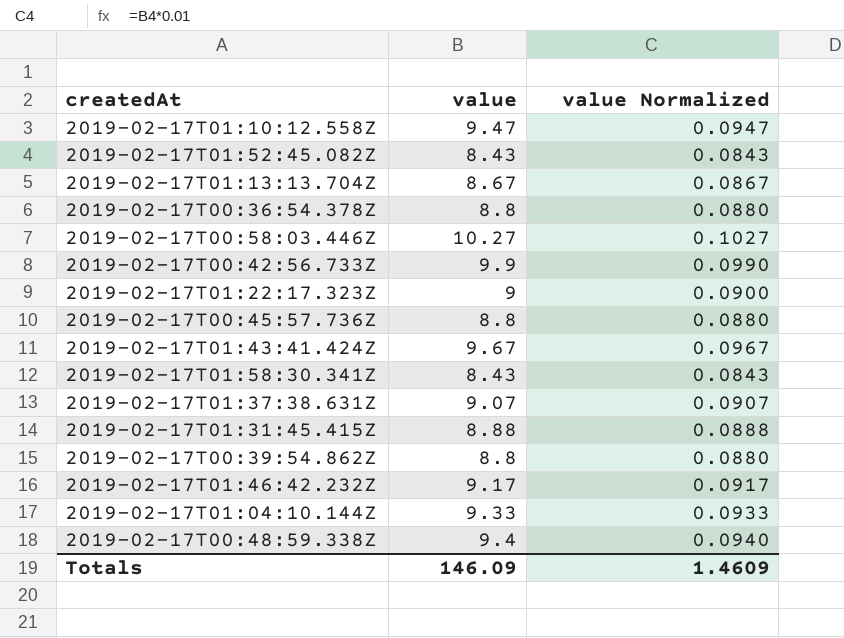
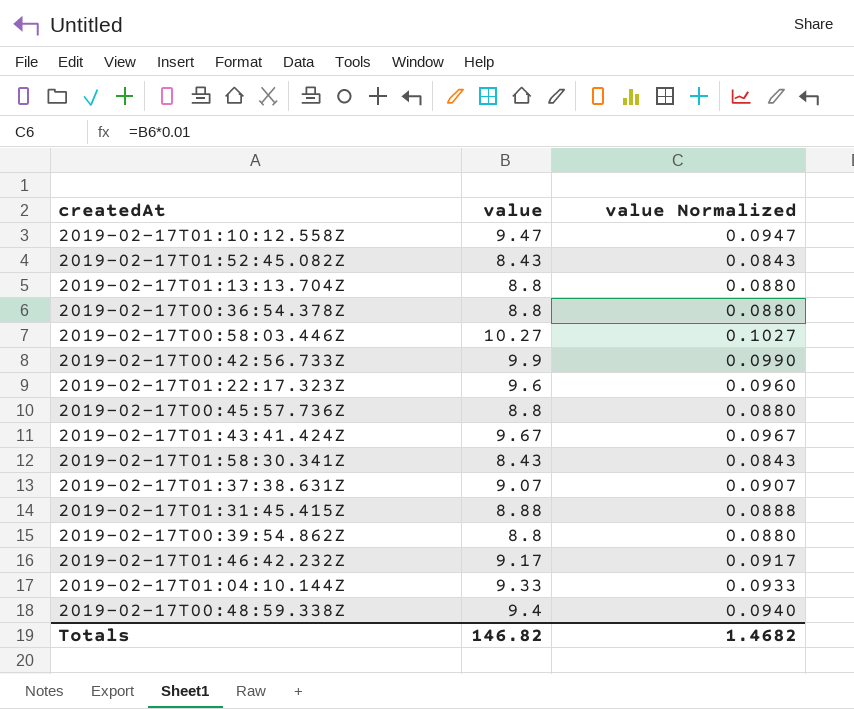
2019-02-17T01:13:13.704Z | value: 8.67 -> 8.8
2019-02-17T01:13:13.704Z | value Normalized: 0.0867 -> 0.0880
2019-02-17T01:22:17.323Z | value: 9 -> 9.6
2019-02-17T01:22:17.323Z | value Normalized: 0.0900 -> 0.0960
Totals | value: 146.09 -> 146.82
Totals | value Normalized: 1.4609 -> 1.4682

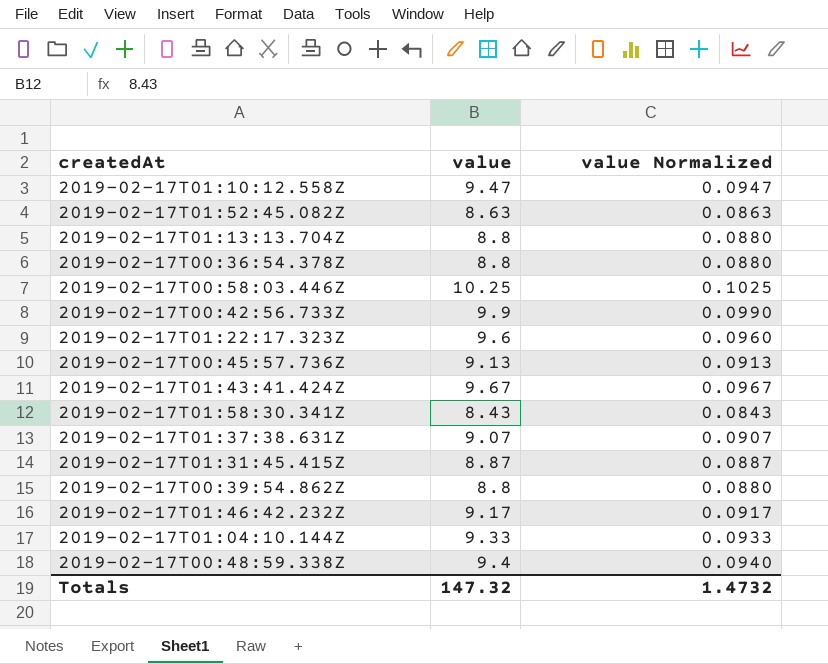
2019-02-17T01:52:45.082Z | value: 8.43 -> 8.63
2019-02-17T01:52:45.082Z | value Normalized: 0.0843 -> 0.0863
2019-02-17T00:58:03.446Z | value: 10.27 -> 10.25
2019-02-17T00:58:03.446Z | value Normalized: 0.1027 -> 0.1025
2019-02-17T00:45:57.736Z | value: 8.8 -> 9.13
2019-02-17T00:45:57.736Z | value Normalized: 0.0880 -> 0.0913
2019-02-17T01:31:45.415Z | value: 8.88 -> 8.87
2019-02-17T01:31:45.415Z | value Normalized: 0.0888 -> 0.0887
Totals | value: 146.82 -> 147.32
Totals | value Normalized: 1.4682 -> 1.4732

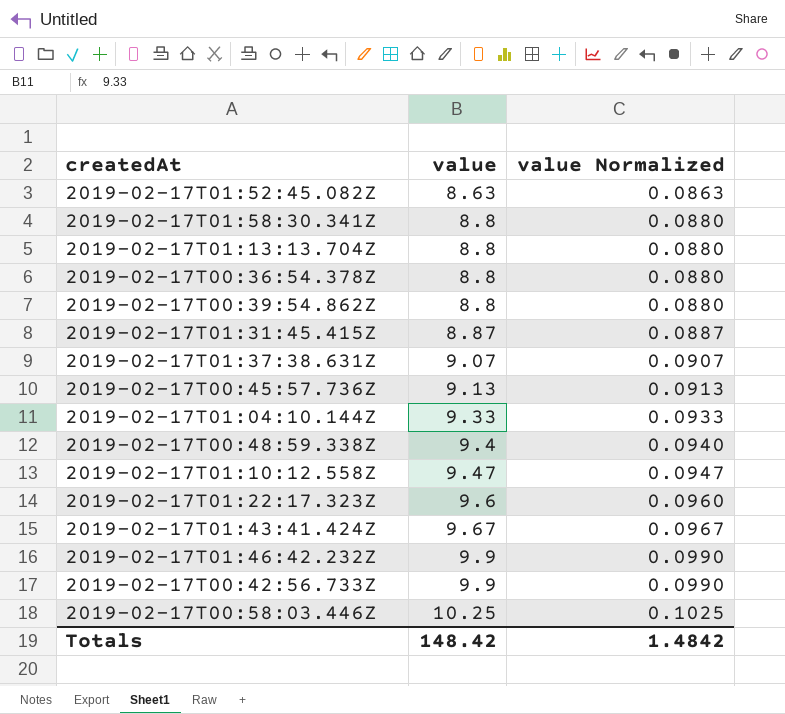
row order: none -> value ascending
2019-02-17T01:58:30.341Z | value: 8.43 -> 8.8
2019-02-17T01:58:30.341Z | value Normalized: 0.0843 -> 0.0880
2019-02-17T01:46:42.232Z | value: 9.17 -> 9.9
2019-02-17T01:46:42.232Z | value Normalized: 0.0917 -> 0.0990
Totals | value: 147.32 -> 148.42
Totals | value Normalized: 1.4732 -> 1.4842

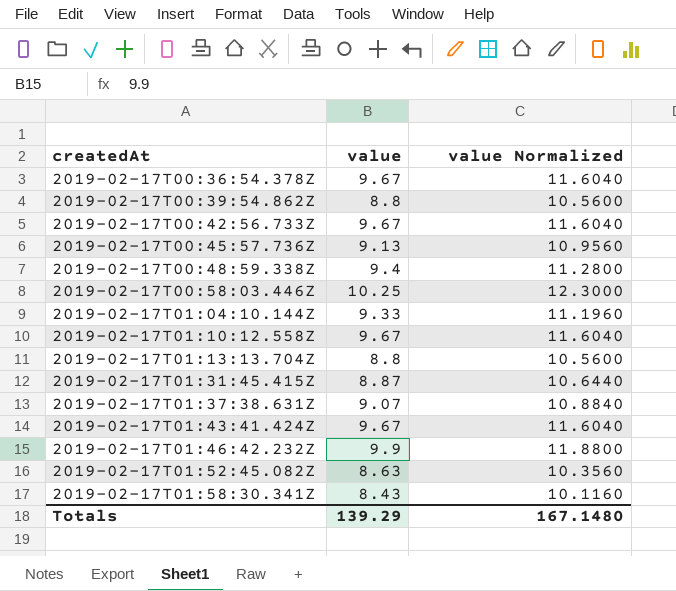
row order: value ascending -> createdAt ascending
column value Normalized | formula: [value] * 0.01 -> [value] * 1.2
row 2019-02-17T01:22:17.323Z: 9.6 | 0.0960 -> none
2019-02-17T00:36:54.378Z | value: 8.8 -> 9.67
2019-02-17T00:42:56.733Z | value: 9.9 -> 9.67
2019-02-17T01:10:12.558Z | value: 9.47 -> 9.67
2019-02-17T01:58:30.341Z | value: 8.8 -> 8.43
Totals | value: 148.42 -> 139.29
Totals | value Normalized: 1.4842 -> 167.1480

